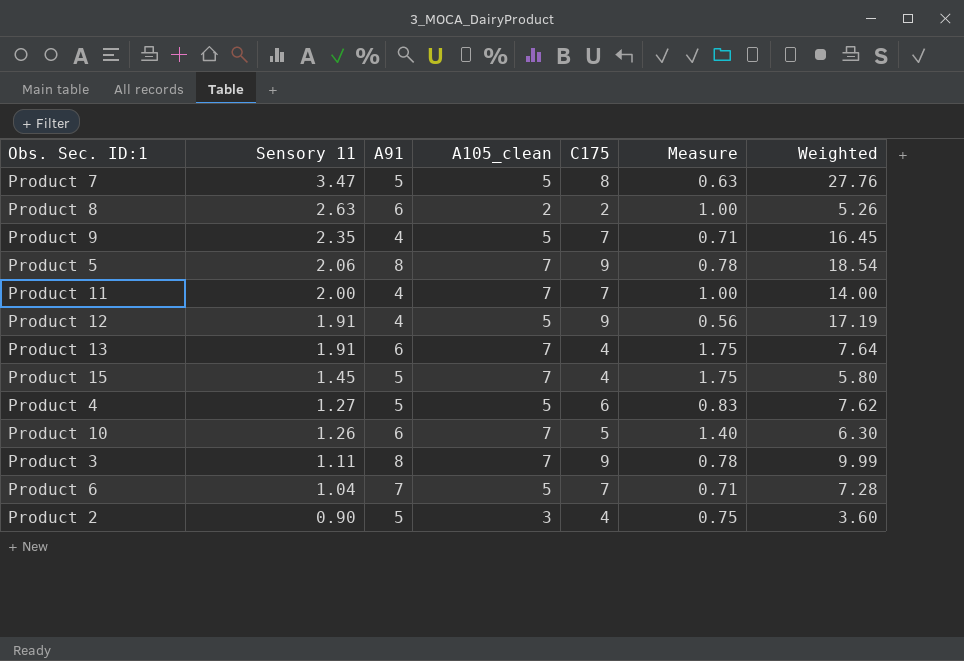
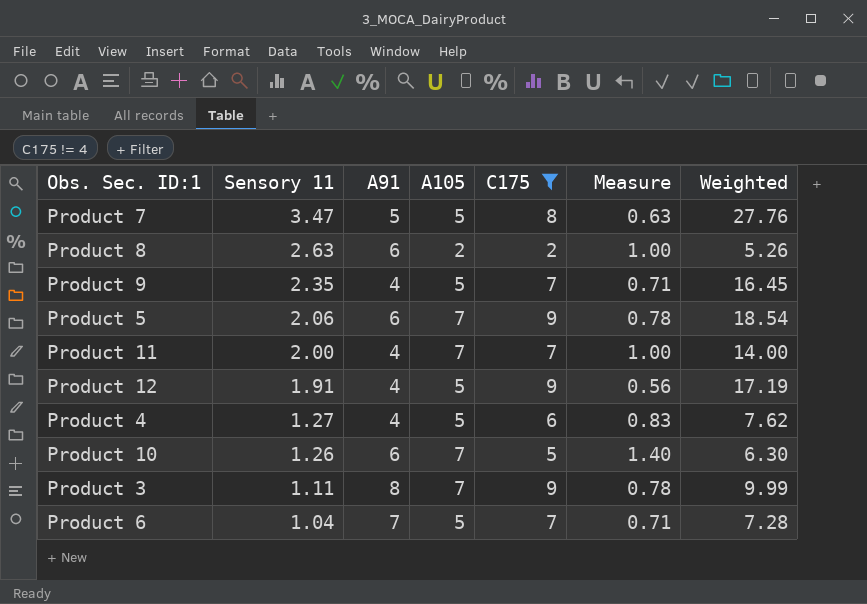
filter: none -> C175 != 4
column name: A105_clean -> A105
Product 5 | A91: 8 -> 6
Product 4 | A91: 5 -> 4

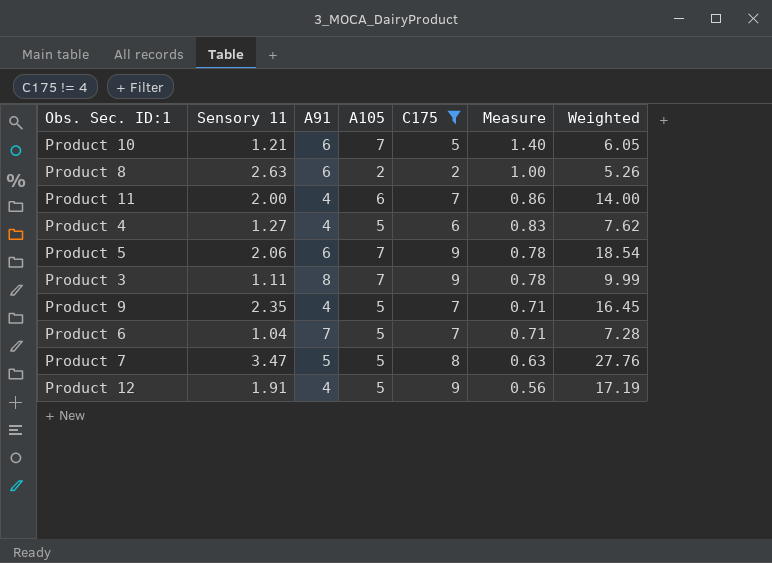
row order: Sensory 11 descending -> Measure descending
Product 10 | Sensory 11: 1.26 -> 1.21
Product 10 | Weighted: 6.30 -> 6.05
Product 11 | A105: 7 -> 6
Product 11 | Measure: 1.00 -> 0.86

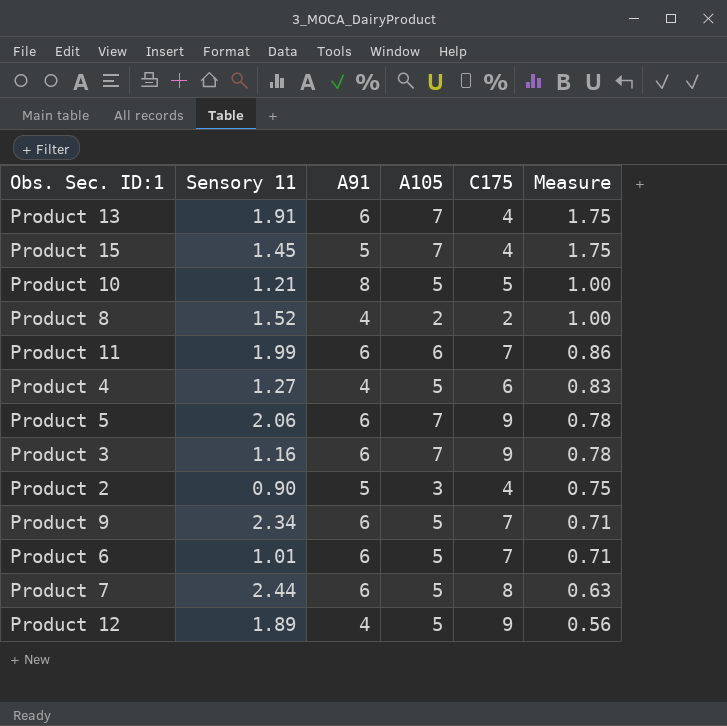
filter: C175 != 4 -> none
column Weighted | formula: [Sensory 11] * [C175] -> none
Product 10 | A91: 6 -> 8
Product 10 | A105: 7 -> 5
Product 10 | Measure: 1.40 -> 1.00
Product 8 | Sensory 11: 2.63 -> 1.52
Product 8 | A91: 6 -> 4
Product 11 | Sensory 11: 2.00 -> 1.99
Product 11 | A91: 4 -> 6
Product 3 | Sensory 11: 1.11 -> 1.16
Product 3 | A91: 8 -> 6
Product 9 | Sensory 11: 2.35 -> 2.34
Product 9 | A91: 4 -> 6
Product 6 | Sensory 11: 1.04 -> 1.01
Product 6 | A91: 7 -> 6
Product 7 | Sensory 11: 3.47 -> 2.44
Product 7 | A91: 5 -> 6
Product 12 | Sensory 11: 1.91 -> 1.89

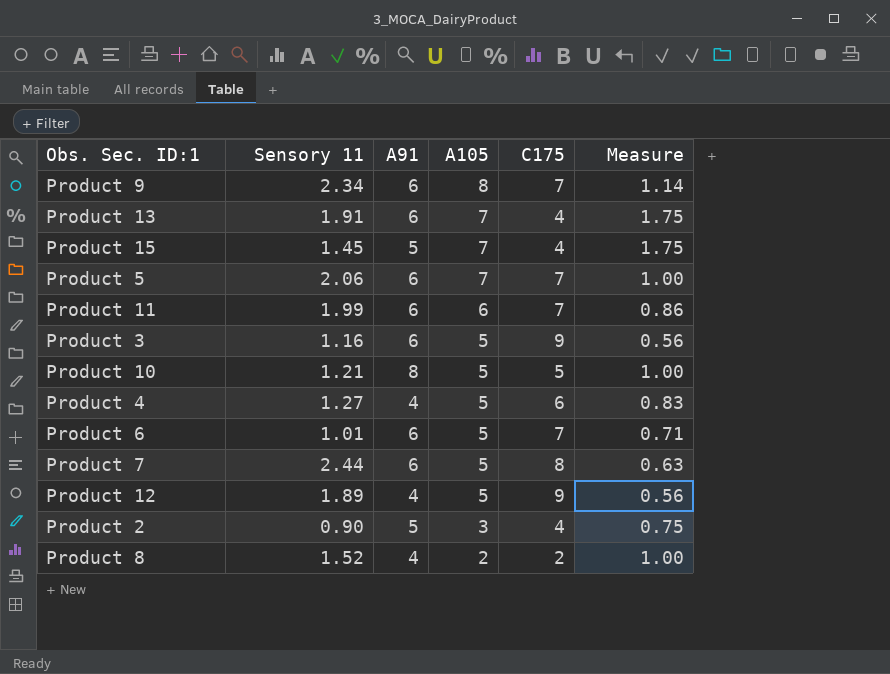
row order: Measure descending -> A105 descending
Product 9 | A105: 5 -> 8
Product 9 | Measure: 0.71 -> 1.14
Product 5 | C175: 9 -> 7
Product 5 | Measure: 0.78 -> 1.00
Product 3 | A105: 7 -> 5
Product 3 | Measure: 0.78 -> 0.56

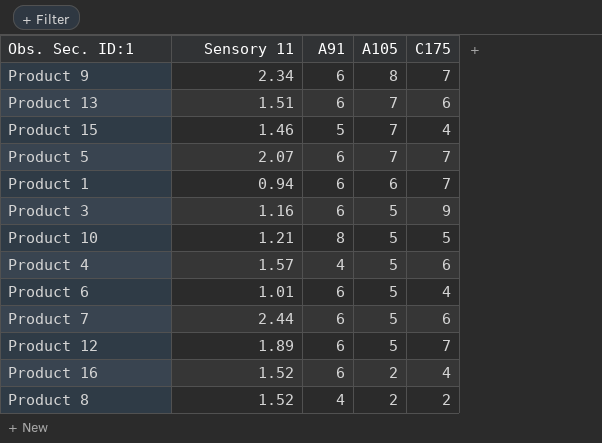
column Measure | formula: [A105] / [C175] -> none
row Product 11: 1.99 | 6 | 6 | 7 | 0.86 -> none
row Product 2: 0.90 | 5 | 3 | 4 | 0.75 -> none
Product 13 | Sensory 11: 1.91 -> 1.51
Product 13 | C175: 4 -> 6
Product 15 | Sensory 11: 1.45 -> 1.46
Product 5 | Sensory 11: 2.06 -> 2.07
row Product 1: none -> 0.94 | 6 | 6 | 7
Product 4 | Sensory 11: 1.27 -> 1.57
Product 6 | C175: 7 -> 4
Product 7 | C175: 8 -> 6
Product 12 | A91: 4 -> 6
Product 12 | C175: 9 -> 7
row Product 16: none -> 1.52 | 6 | 2 | 4

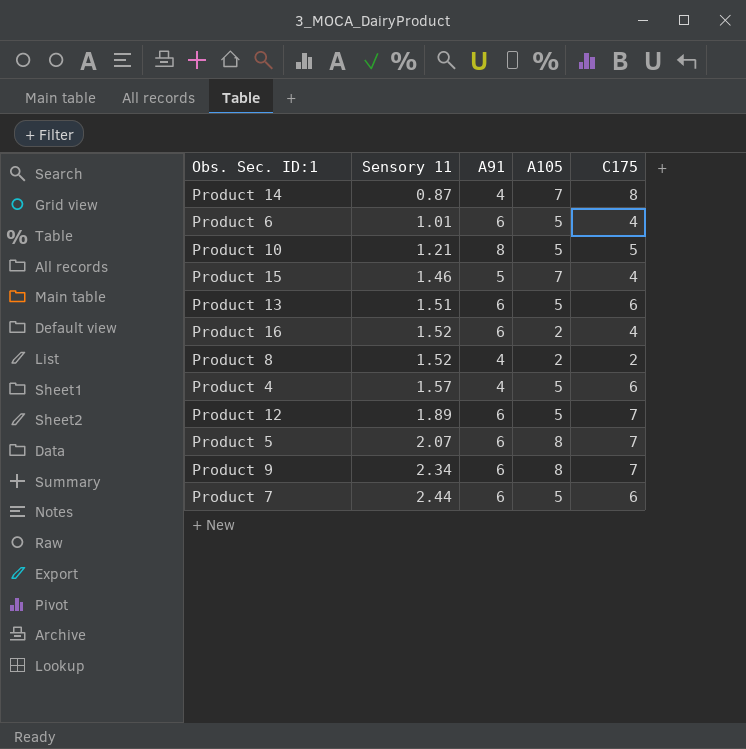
row order: A105 descending -> Sensory 11 ascending
row Product 1: 0.94 | 6 | 6 | 7 -> none
row Product 3: 1.16 | 6 | 5 | 9 -> none
row Product 14: none -> 0.87 | 4 | 7 | 8
Product 13 | A105: 7 -> 5
Product 5 | A105: 7 -> 8

